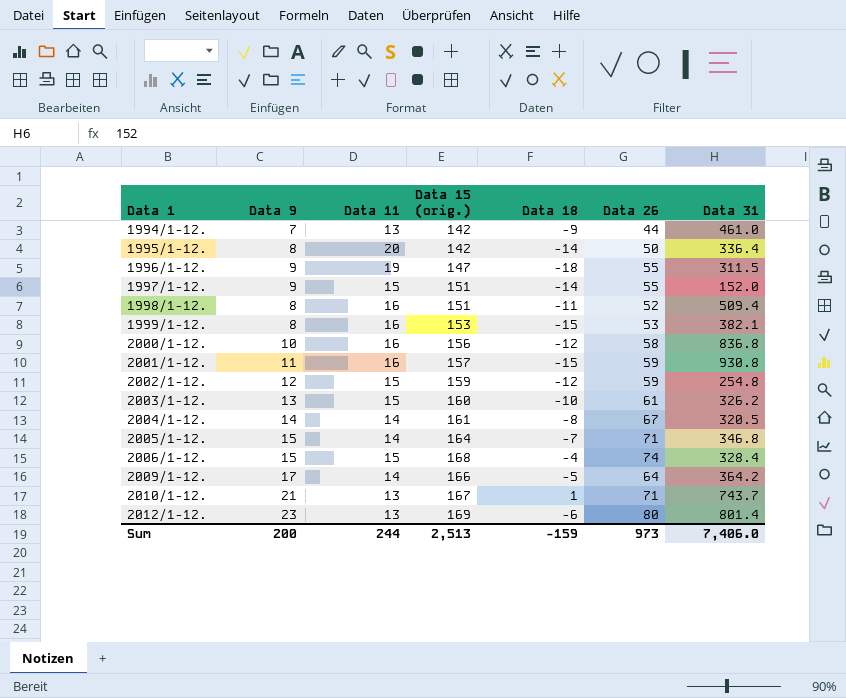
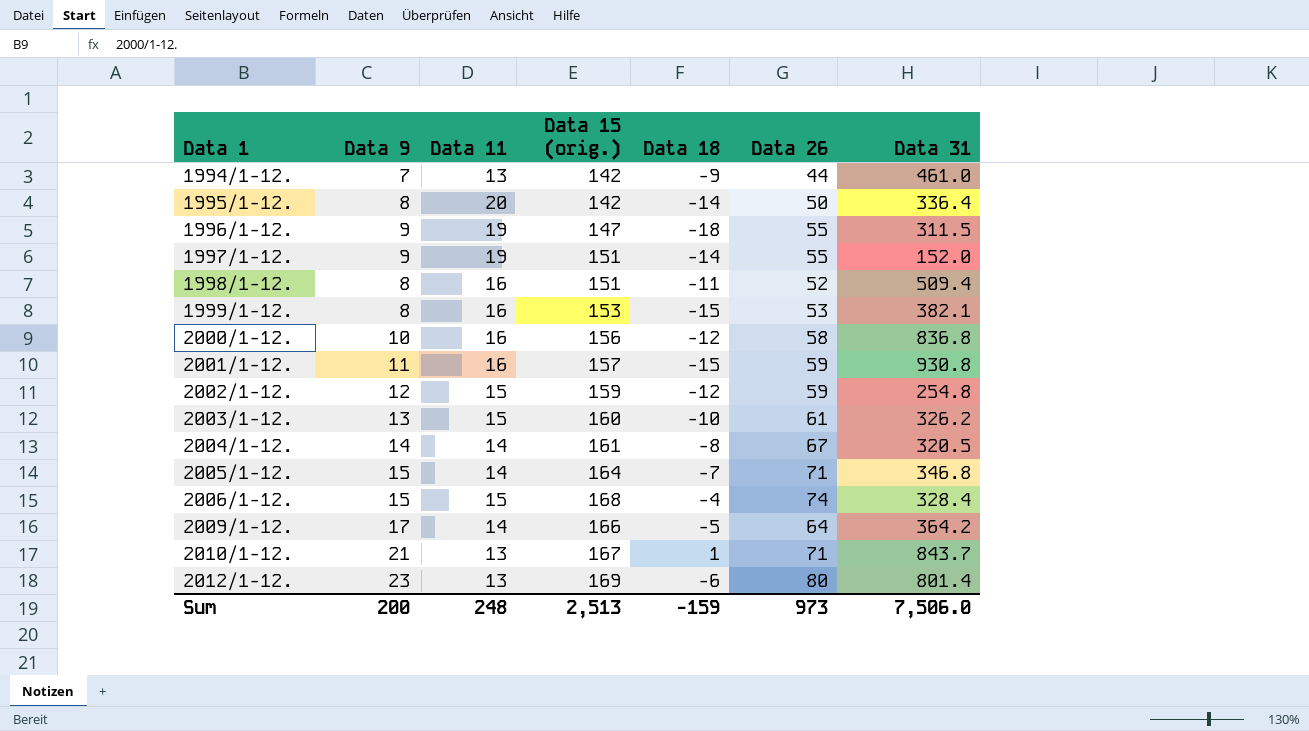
1997/1-12. | Data 11: 15 -> 19
2010/1-12. | Data 31: 743.7 -> 843.7
Sum | Data 11: 244 -> 248
Sum | Data 31: 7,406.0 -> 7,506.0

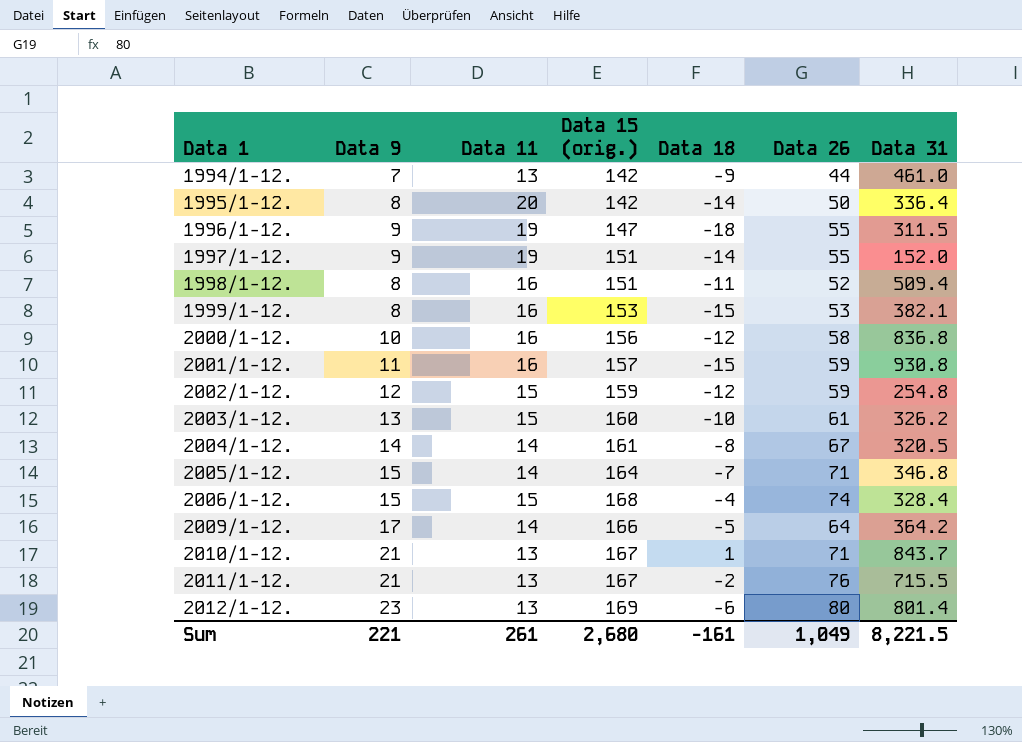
row 2011/1-12.: none -> 21 | 13 | 167 | -2 | 76 | 715.5
Sum | Data 9: 200 -> 221
Sum | Data 11: 248 -> 261
Sum | Data 15 (orig.): 2,513 -> 2,680
Sum | Data 18: -159 -> -161
Sum | Data 26: 973 -> 1,049
Sum | Data 31: 7,506.0 -> 8,221.5

